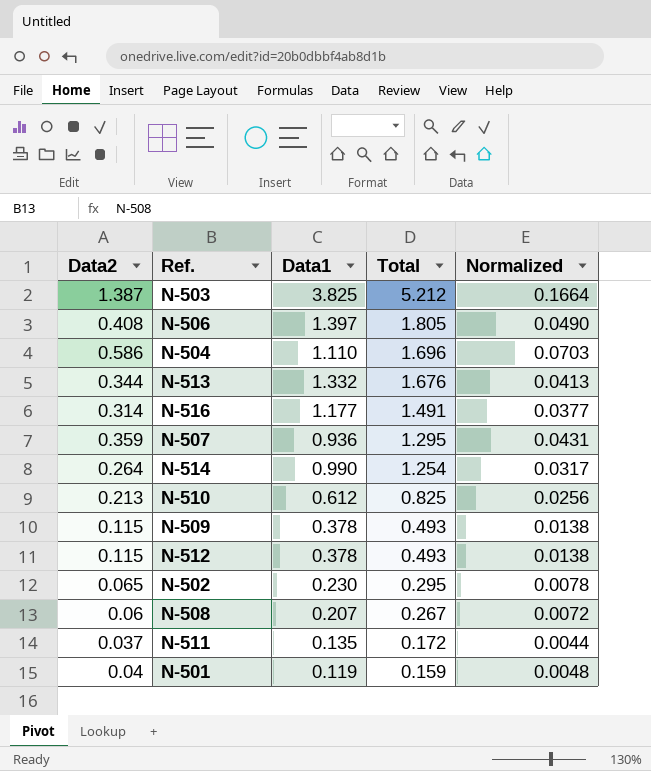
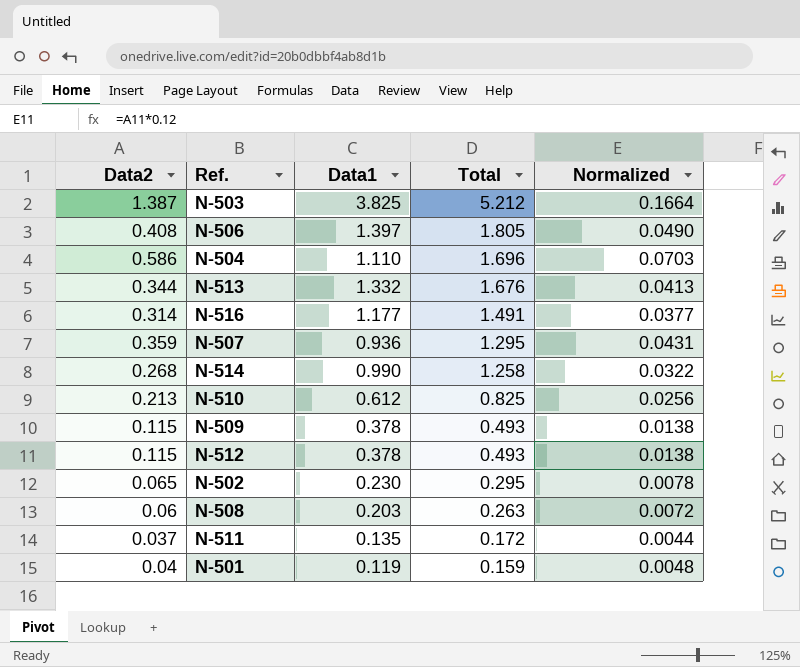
N-514 | Data2: 0.264 -> 0.268
N-514 | Total: 1.254 -> 1.258
N-514 | Normalized: 0.0317 -> 0.0322
N-508 | Data1: 0.207 -> 0.203
N-508 | Total: 0.267 -> 0.263

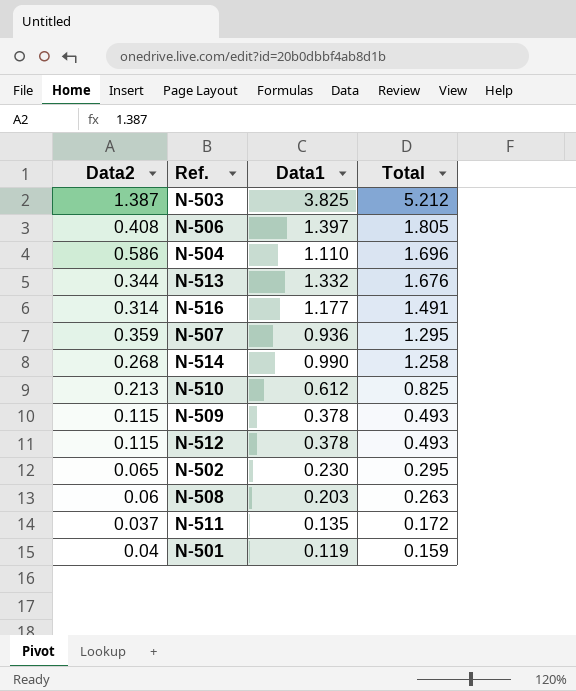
column Normalized | formula: [Data2] * 0.12 -> none

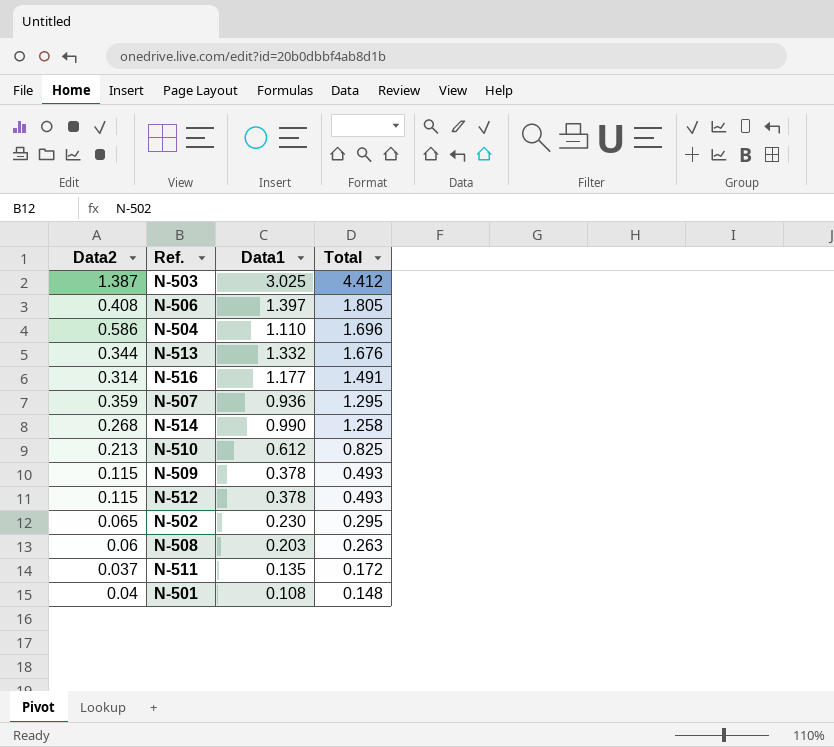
N-503 | Data1: 3.825 -> 3.025
N-503 | Total: 5.212 -> 4.412
N-501 | Data1: 0.119 -> 0.108
N-501 | Total: 0.159 -> 0.148

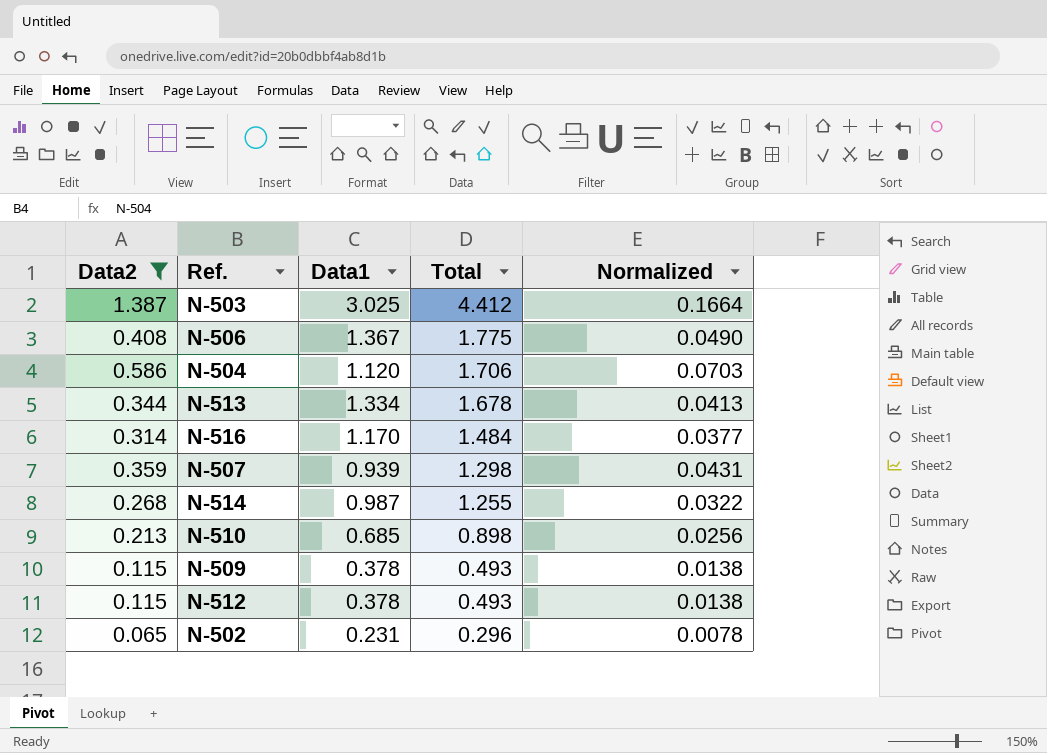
filter: none -> Data2 >= 0.065
column Normalized | formula: none -> [Data2] * 0.12
N-506 | Data1: 1.397 -> 1.367
N-506 | Total: 1.805 -> 1.775
N-504 | Data1: 1.110 -> 1.120
N-504 | Total: 1.696 -> 1.706
N-513 | Data1: 1.332 -> 1.334
N-513 | Total: 1.676 -> 1.678
N-516 | Data1: 1.177 -> 1.170
N-516 | Total: 1.491 -> 1.484
N-507 | Data1: 0.936 -> 0.939
N-507 | Total: 1.295 -> 1.298
N-514 | Data1: 0.990 -> 0.987
N-514 | Total: 1.258 -> 1.255
N-510 | Data1: 0.612 -> 0.685
N-510 | Total: 0.825 -> 0.898
N-502 | Data1: 0.230 -> 0.231
N-502 | Total: 0.295 -> 0.296

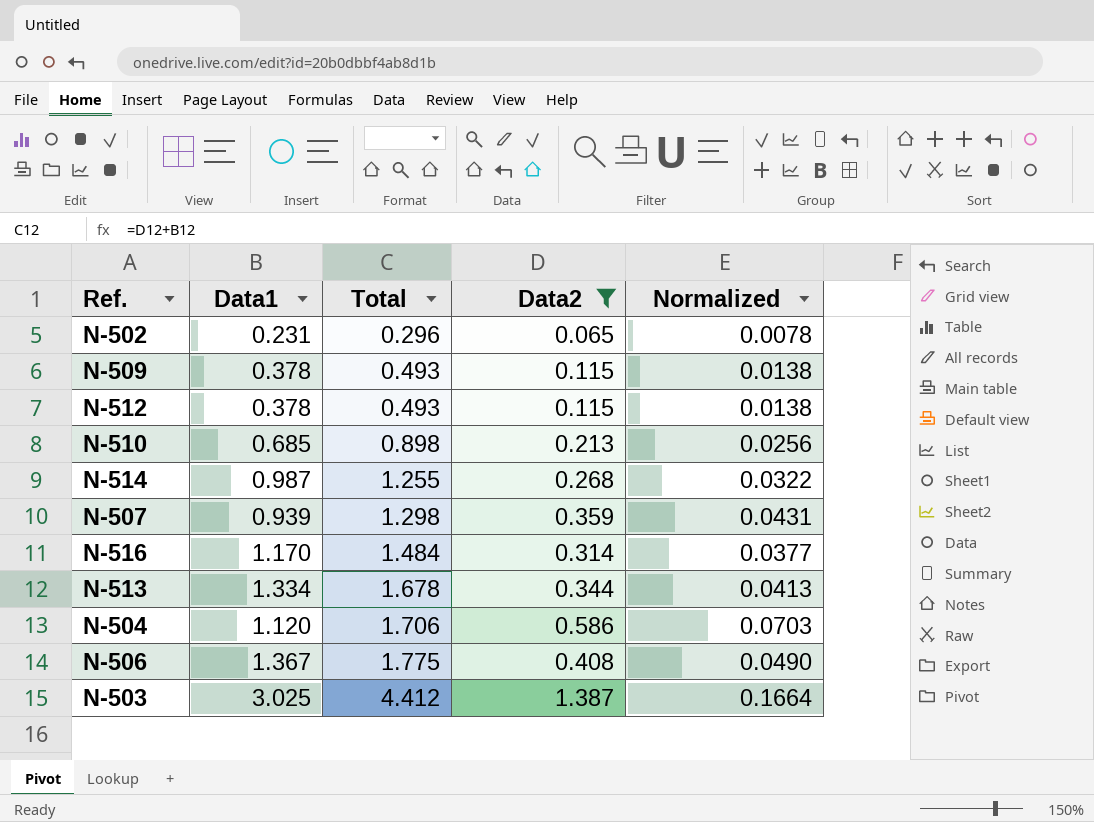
row order: Total descending -> Total ascending
column Data2 | position: 1 -> 4

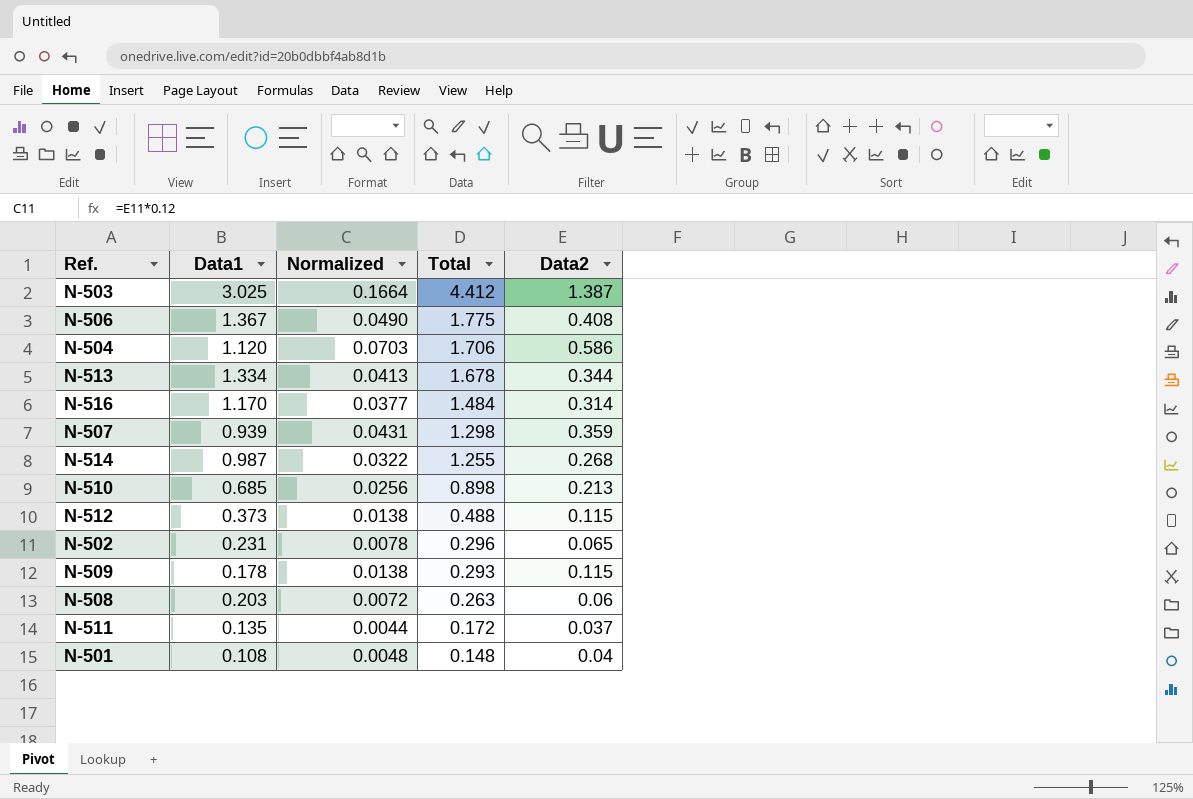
filter: Data2 >= 0.065 -> none
row order: Total ascending -> Total descending
column Normalized | position: 5 -> 3
N-512 | Data1: 0.378 -> 0.373
N-512 | Total: 0.493 -> 0.488
N-509 | Data1: 0.378 -> 0.178
N-509 | Total: 0.493 -> 0.293

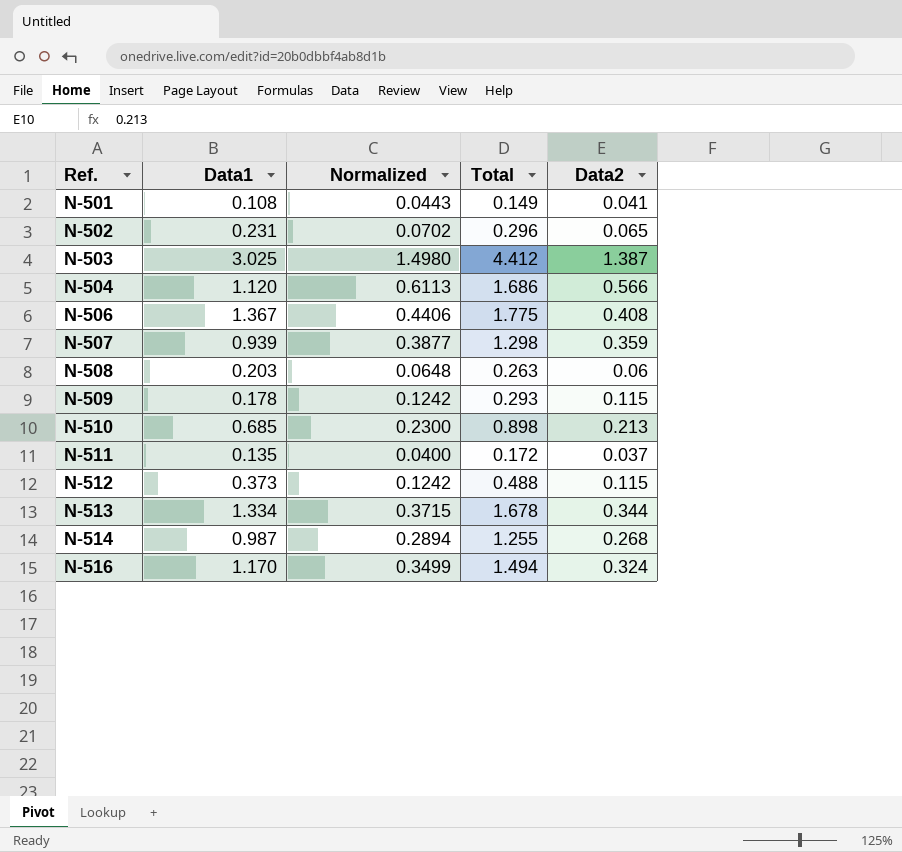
row order: Total descending -> Ref. ascending
column Normalized | formula: [Data2] * 0.12 -> [Data2] * 1.08
N-501 | Total: 0.148 -> 0.149
N-501 | Data2: 0.04 -> 0.041
N-504 | Total: 1.706 -> 1.686
N-504 | Data2: 0.586 -> 0.566
N-516 | Total: 1.484 -> 1.494
N-516 | Data2: 0.314 -> 0.324

